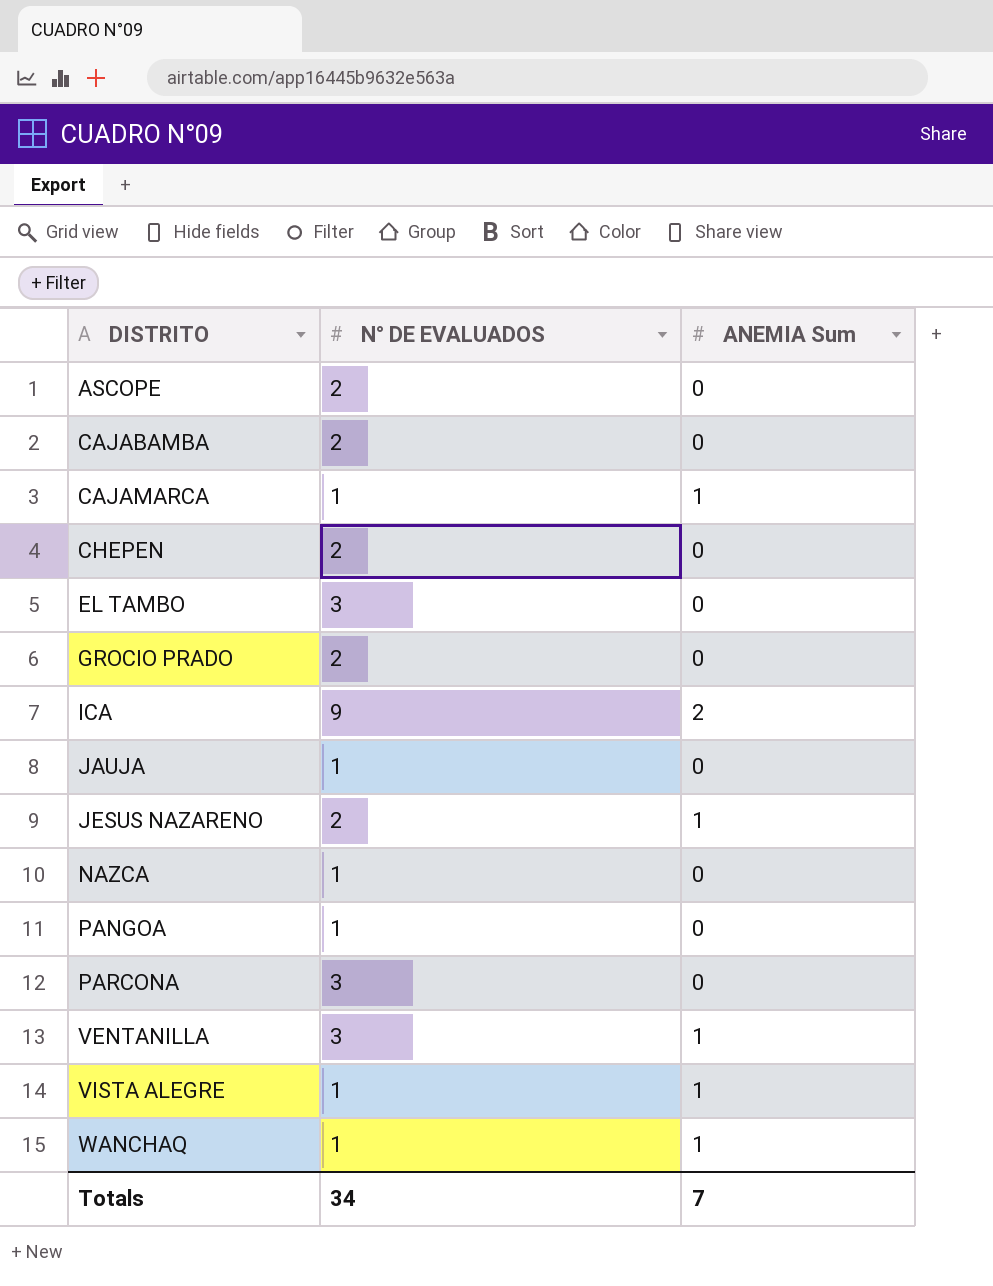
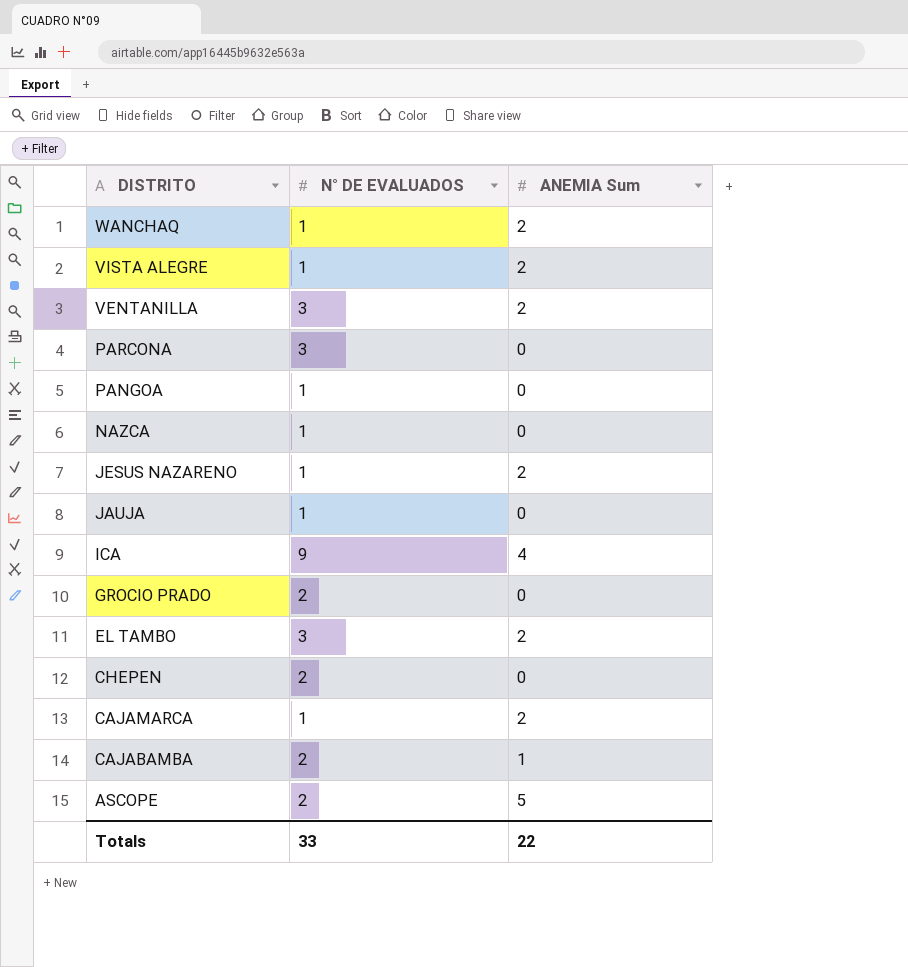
row order: DISTRITO ascending -> DISTRITO descending
WANCHAQ | ANEMIA Sum: 1 -> 2
VISTA ALEGRE | ANEMIA Sum: 1 -> 2
VENTANILLA | ANEMIA Sum: 1 -> 2
JESUS NAZARENO | N° DE EVALUADOS: 2 -> 1
JESUS NAZARENO | ANEMIA Sum: 1 -> 2
ICA | ANEMIA Sum: 2 -> 4
EL TAMBO | ANEMIA Sum: 0 -> 2
CAJAMARCA | ANEMIA Sum: 1 -> 2
CAJABAMBA | ANEMIA Sum: 0 -> 1
ASCOPE | ANEMIA Sum: 0 -> 5
Totals | N° DE EVALUADOS: 34 -> 33
Totals | ANEMIA Sum: 7 -> 22

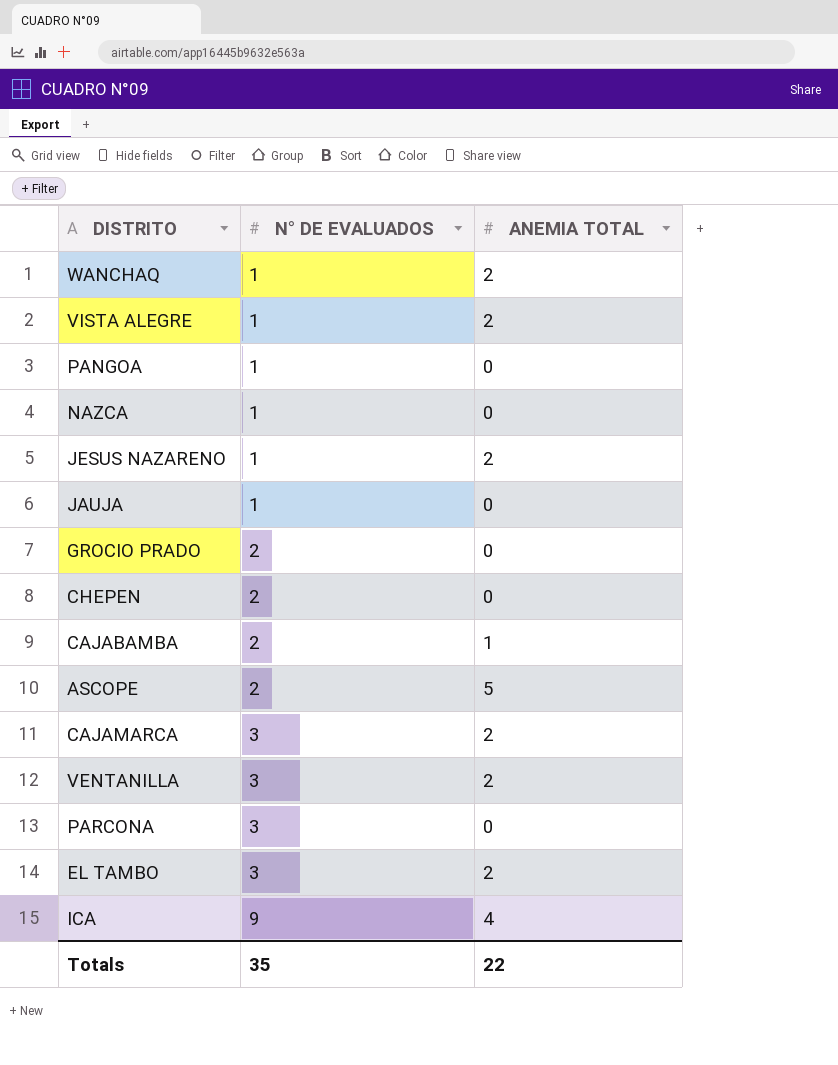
row order: DISTRITO descending -> N° DE EVALUADOS ascending
column name: ANEMIA Sum -> ANEMIA TOTAL
CAJAMARCA | N° DE EVALUADOS: 1 -> 3
Totals | N° DE EVALUADOS: 33 -> 35

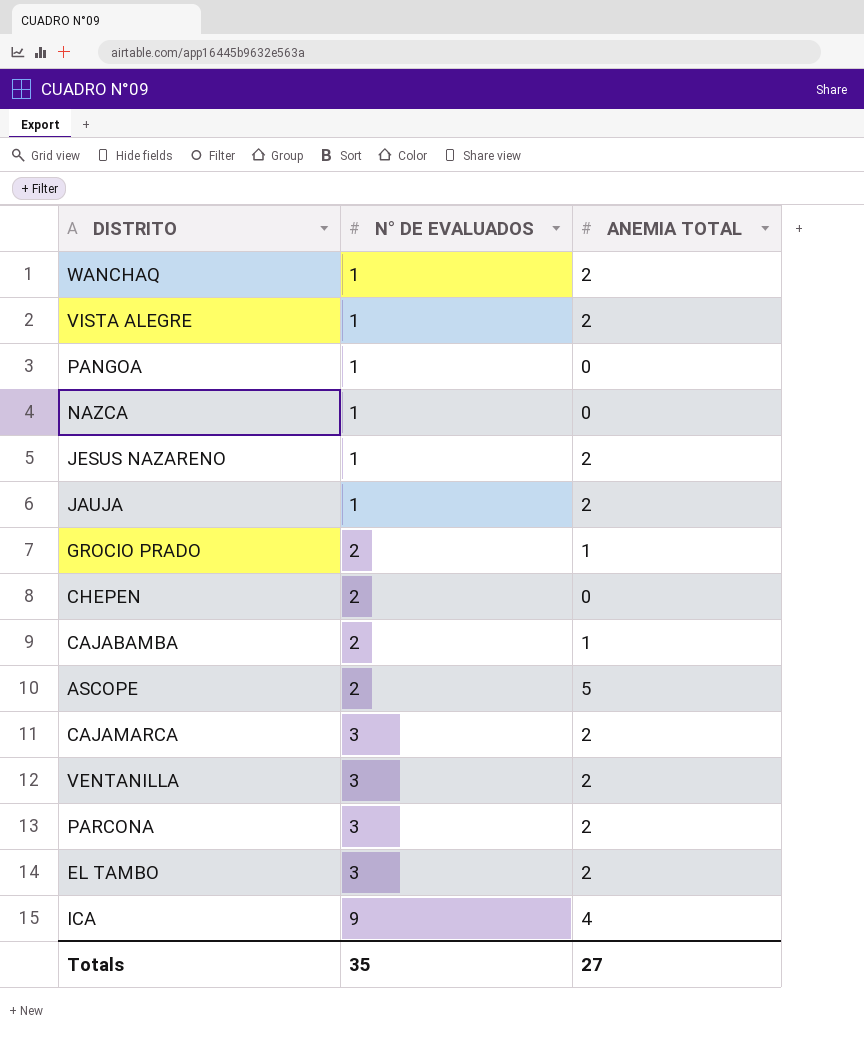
JAUJA | ANEMIA TOTAL: 0 -> 2
GROCIO PRADO | ANEMIA TOTAL: 0 -> 1
PARCONA | ANEMIA TOTAL: 0 -> 2
Totals | ANEMIA TOTAL: 22 -> 27

